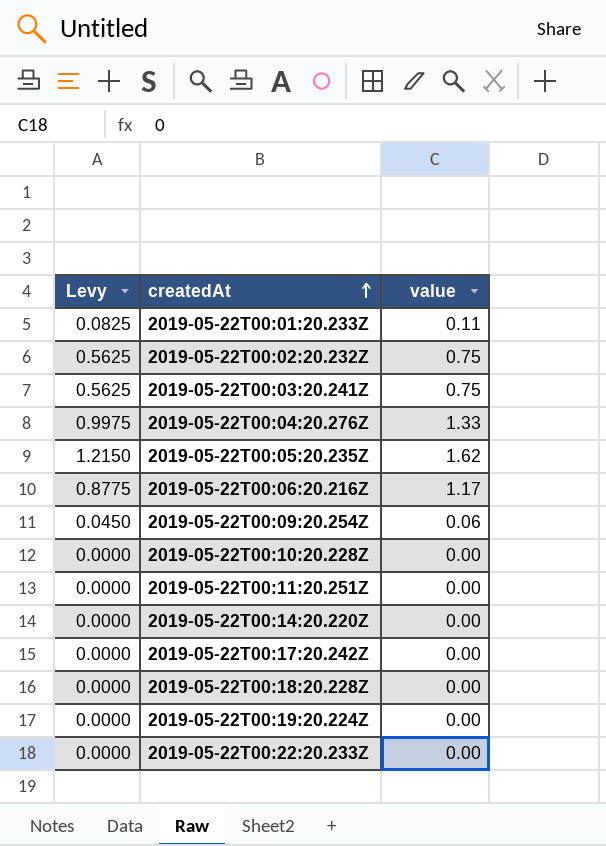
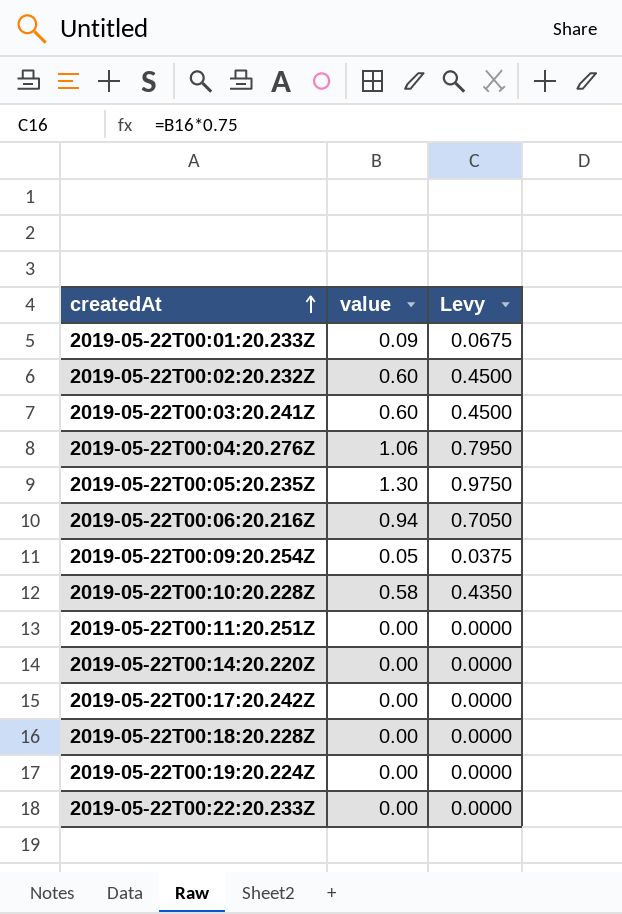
column Levy | position: 1 -> 3
2019-05-22T00:01:20.233Z | value: 0.11 -> 0.09
2019-05-22T00:01:20.233Z | Levy: 0.0825 -> 0.0675
2019-05-22T00:02:20.232Z | value: 0.75 -> 0.60
2019-05-22T00:02:20.232Z | Levy: 0.5625 -> 0.4500
2019-05-22T00:03:20.241Z | value: 0.75 -> 0.60
2019-05-22T00:03:20.241Z | Levy: 0.5625 -> 0.4500
2019-05-22T00:04:20.276Z | value: 1.33 -> 1.06
2019-05-22T00:04:20.276Z | Levy: 0.9975 -> 0.7950
2019-05-22T00:05:20.235Z | value: 1.62 -> 1.30
2019-05-22T00:05:20.235Z | Levy: 1.2150 -> 0.9750
2019-05-22T00:06:20.216Z | value: 1.17 -> 0.94
2019-05-22T00:06:20.216Z | Levy: 0.8775 -> 0.7050
2019-05-22T00:09:20.254Z | value: 0.06 -> 0.05
2019-05-22T00:09:20.254Z | Levy: 0.0450 -> 0.0375
2019-05-22T00:10:20.228Z | value: 0.00 -> 0.58
2019-05-22T00:10:20.228Z | Levy: 0.0000 -> 0.4350

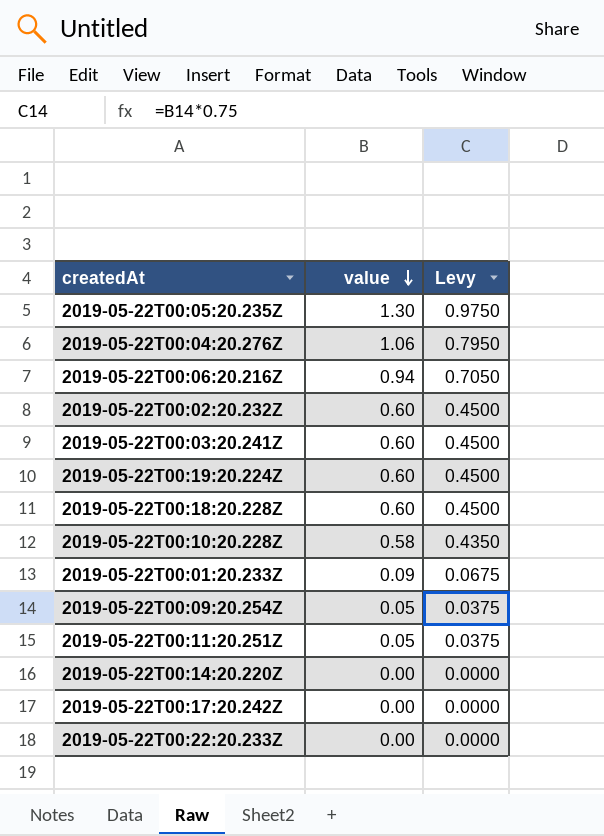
row order: createdAt ascending -> value descending
2019-05-22T00:19:20.224Z | value: 0.00 -> 0.60
2019-05-22T00:19:20.224Z | Levy: 0.0000 -> 0.4500
2019-05-22T00:18:20.228Z | value: 0.00 -> 0.60
2019-05-22T00:18:20.228Z | Levy: 0.0000 -> 0.4500
2019-05-22T00:11:20.251Z | value: 0.00 -> 0.05
2019-05-22T00:11:20.251Z | Levy: 0.0000 -> 0.0375

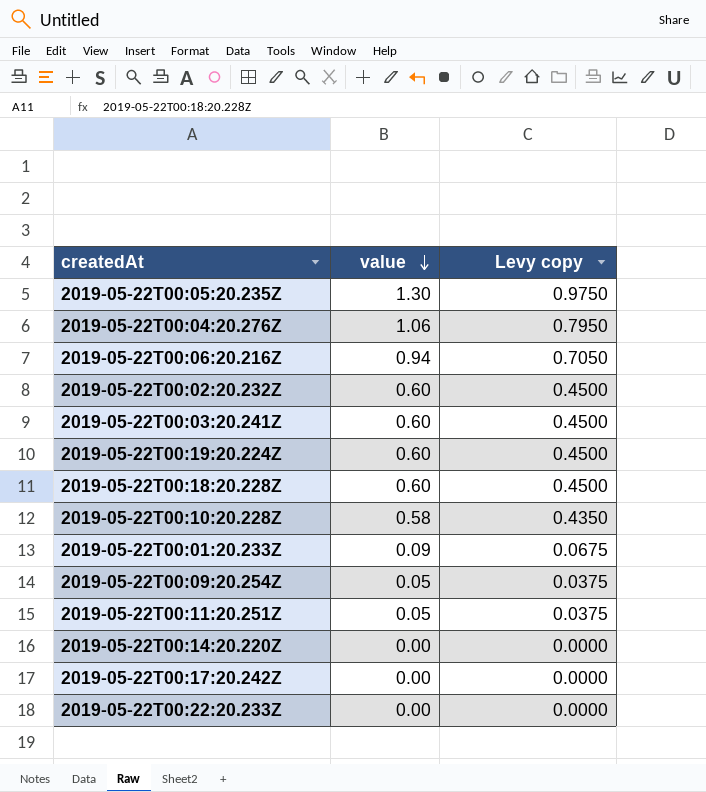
column name: Levy -> Levy copy

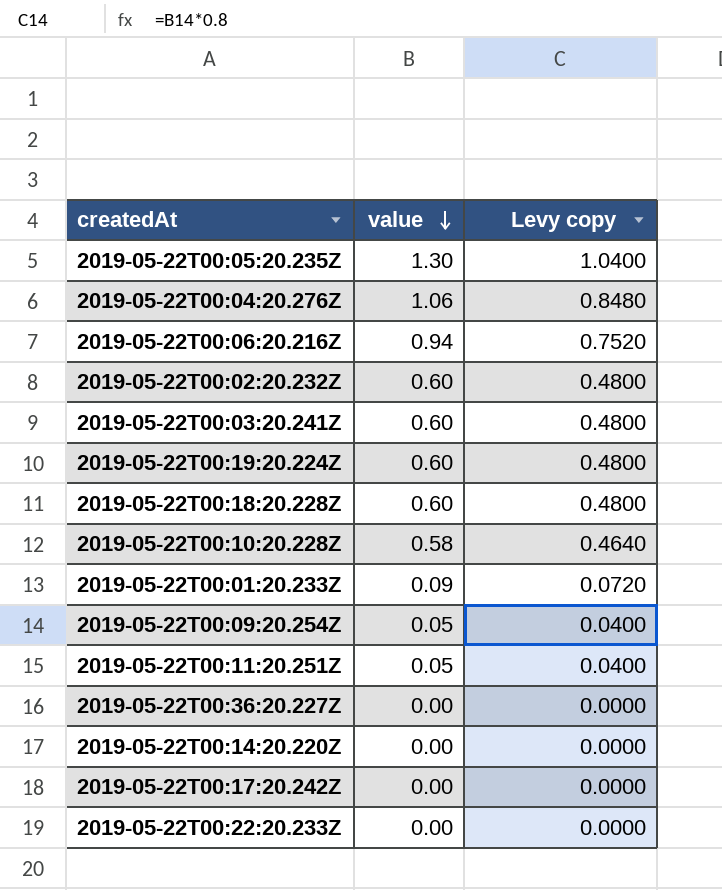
column Levy copy | formula: [value] * 0.75 -> [value] * 0.8
row 2019-05-22T00:36:20.227Z: none -> 0.00 | 0.0000

